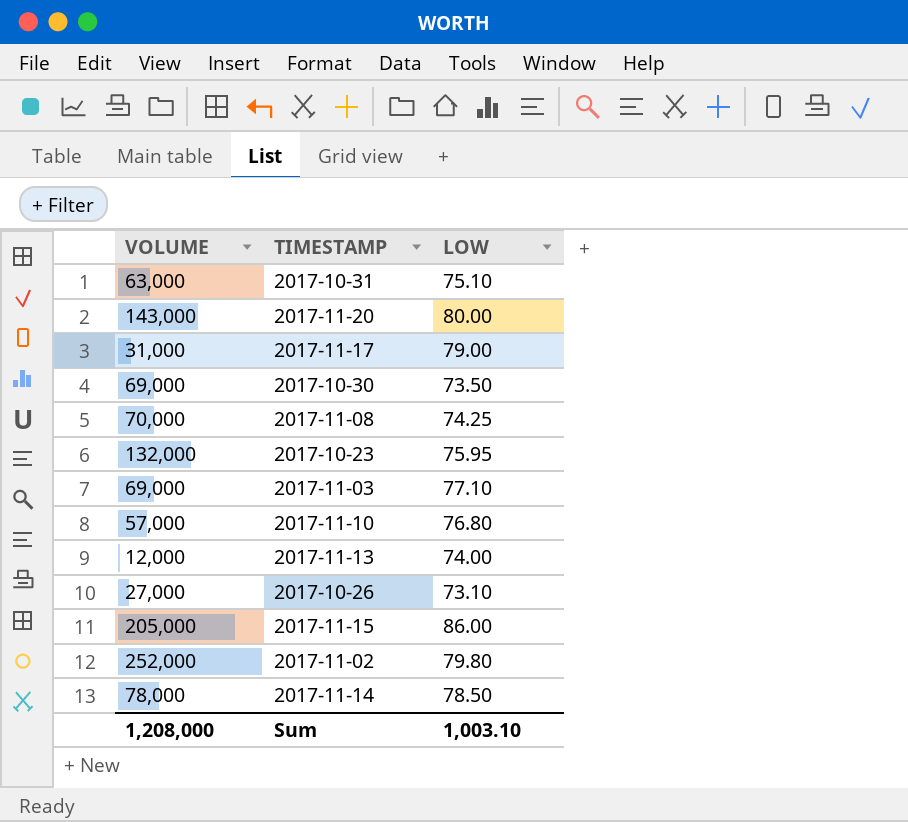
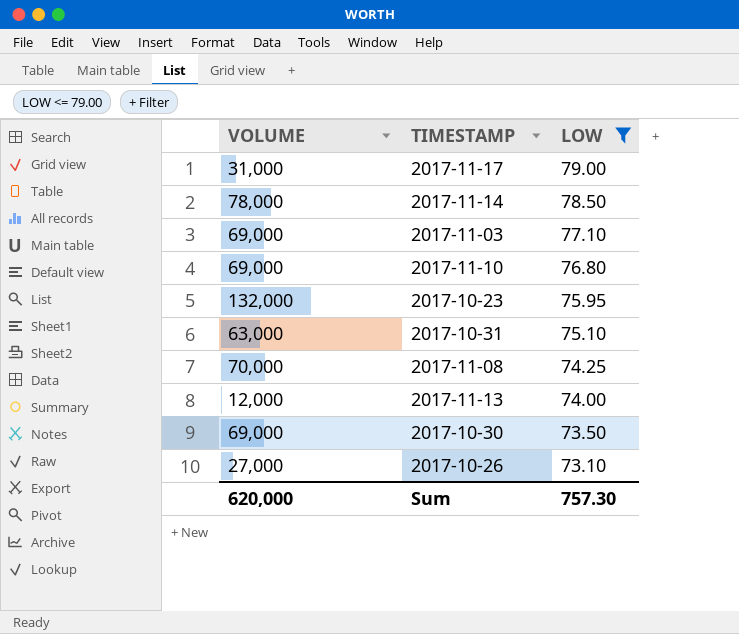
filter: none -> LOW <= 79.00
row order: none -> LOW descending
2017-11-10 | VOLUME: 57,000 -> 69,000
Sum | VOLUME: 1,208,000 -> 620,000
Sum | LOW: 1,003.10 -> 757.30

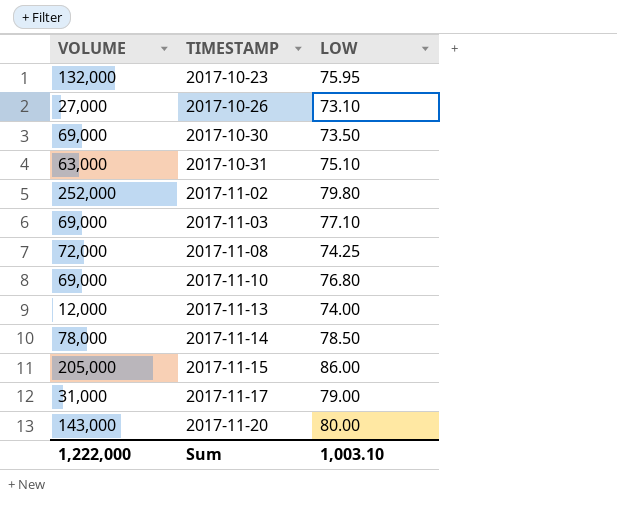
filter: LOW <= 79.00 -> none
row order: LOW descending -> TIMESTAMP ascending
2017-11-08 | VOLUME: 70,000 -> 72,000
Sum | VOLUME: 620,000 -> 1,222,000
Sum | LOW: 757.30 -> 1,003.10

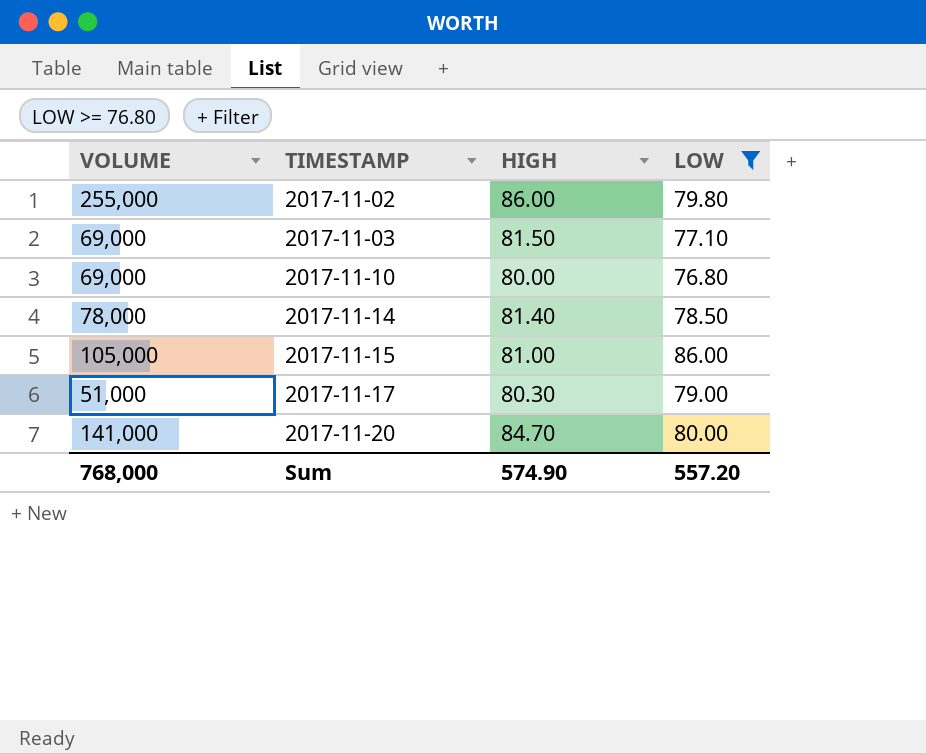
filter: none -> LOW >= 76.80
column HIGH | position: none -> 3
2017-11-02 | VOLUME: 252,000 -> 255,000
2017-11-15 | VOLUME: 205,000 -> 105,000
2017-11-17 | VOLUME: 31,000 -> 51,000
2017-11-20 | VOLUME: 143,000 -> 141,000
Sum | VOLUME: 1,222,000 -> 768,000
Sum | LOW: 1,003.10 -> 557.20

